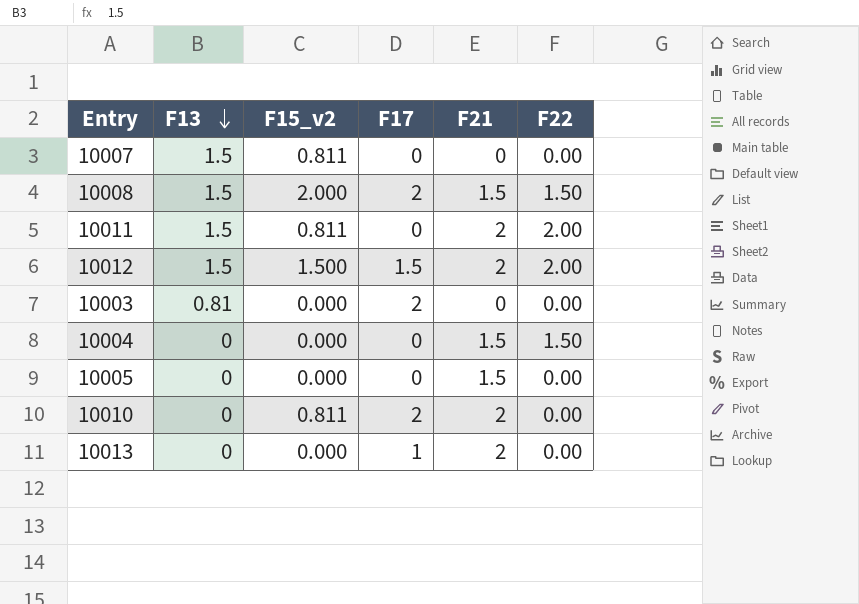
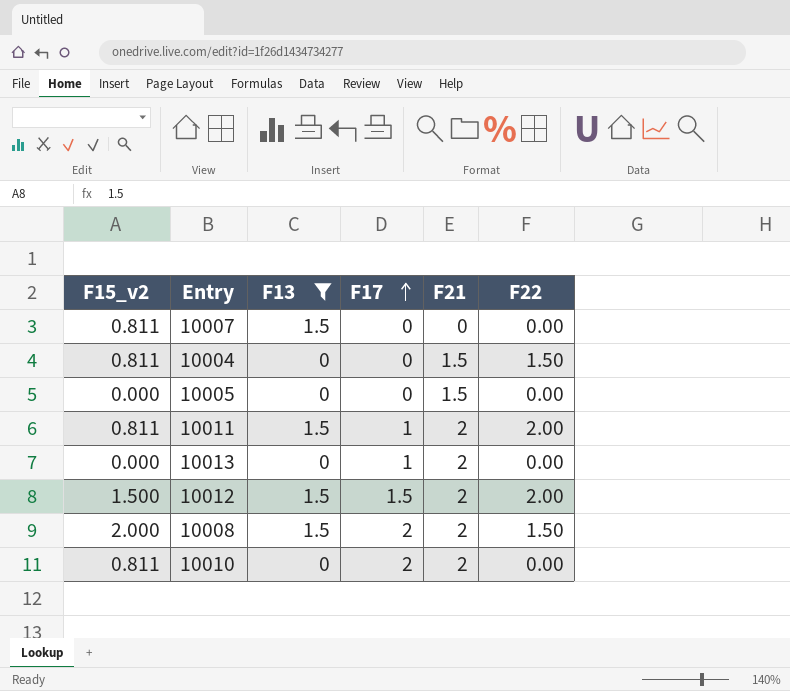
filter: none -> F13 != 0.81
row order: F13 descending -> F17 ascending
column F15_v2 | position: 3 -> 1
10004 | F15_v2: 0.000 -> 0.811
10011 | F17: 0 -> 1
10008 | F21: 1.5 -> 2

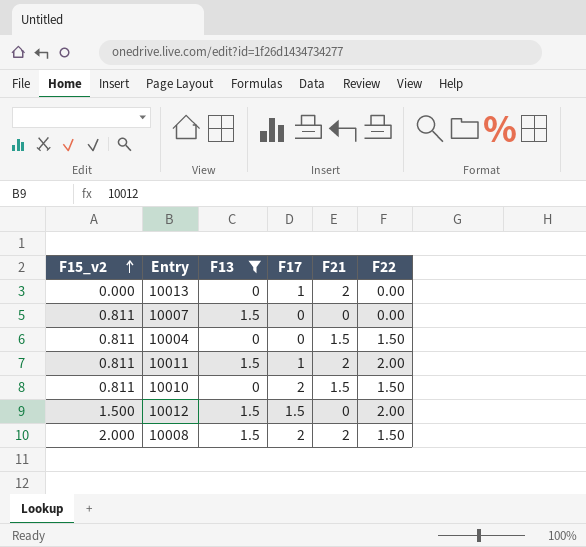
row order: F17 ascending -> F15_v2 ascending
row 10005: 0.000 | 0 | 0 | 1.5 | 0.00 -> none
10010 | F21: 2 -> 1.5
10010 | F22: 0.00 -> 1.50
10012 | F21: 2 -> 0

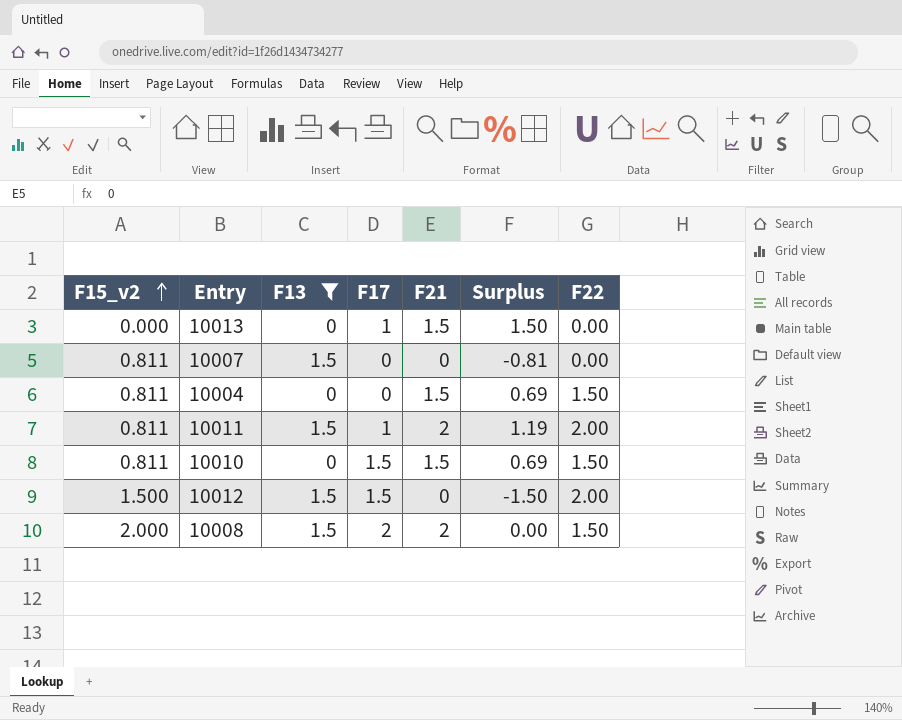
column Surplus | formula: none -> [F21] - [F15_v2]
10013 | F21: 2 -> 1.5
10010 | F17: 2 -> 1.5

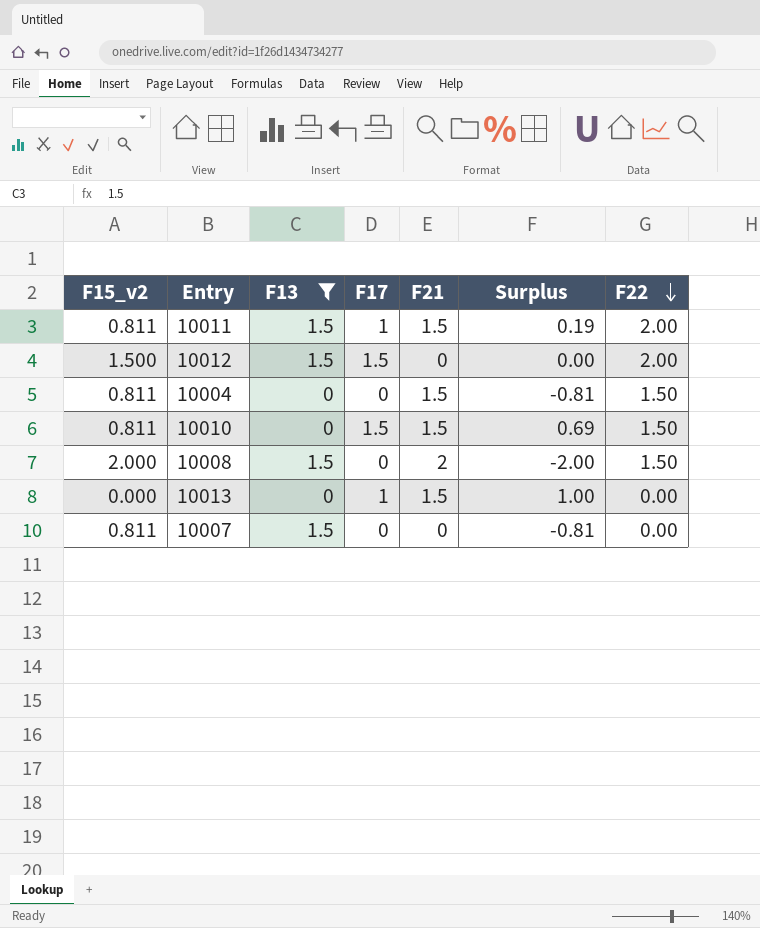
row order: F15_v2 ascending -> F22 descending
column Surplus | formula: [F21] - [F15_v2] -> [F17] - [F15_v2]
10011 | F21: 2 -> 1.5
10008 | F17: 2 -> 0

